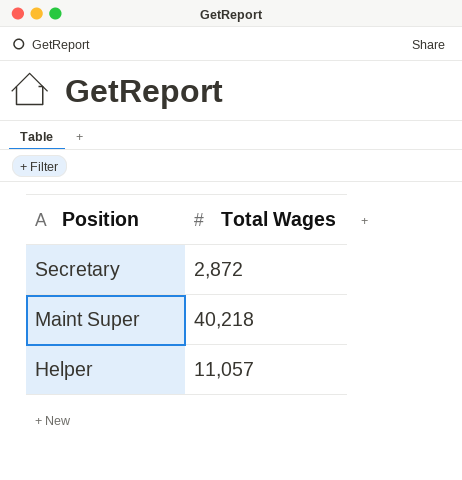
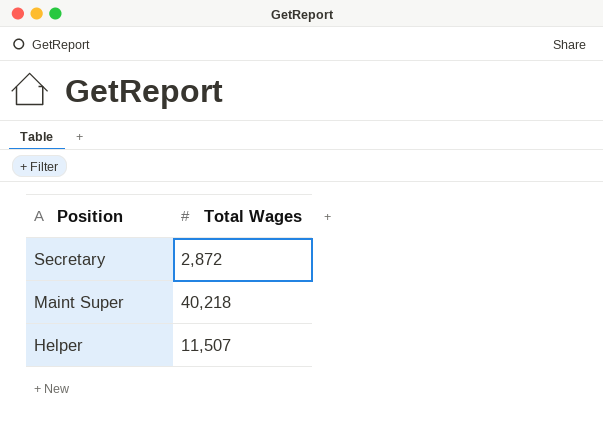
Helper | Total Wages: 11,057 -> 11,507

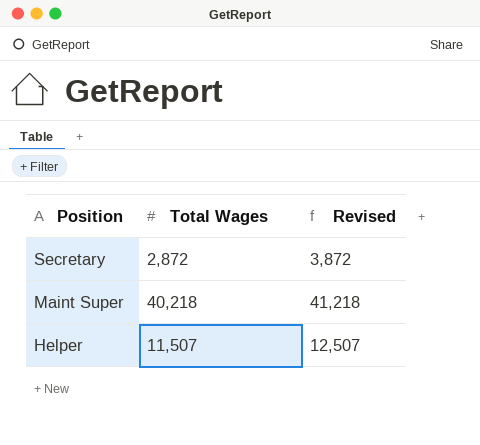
column Revised | formula: none -> [Total Wages] + 1000

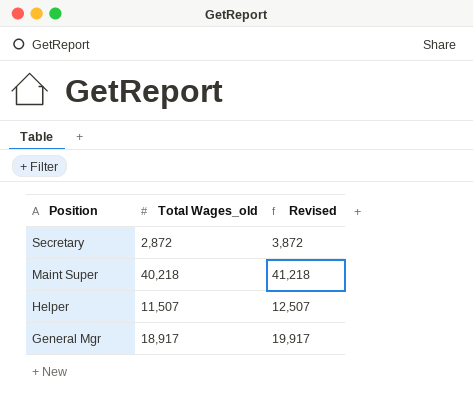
column name: Total Wages -> Total Wages_old
row General Mgr: none -> 18,917 | 19,917

